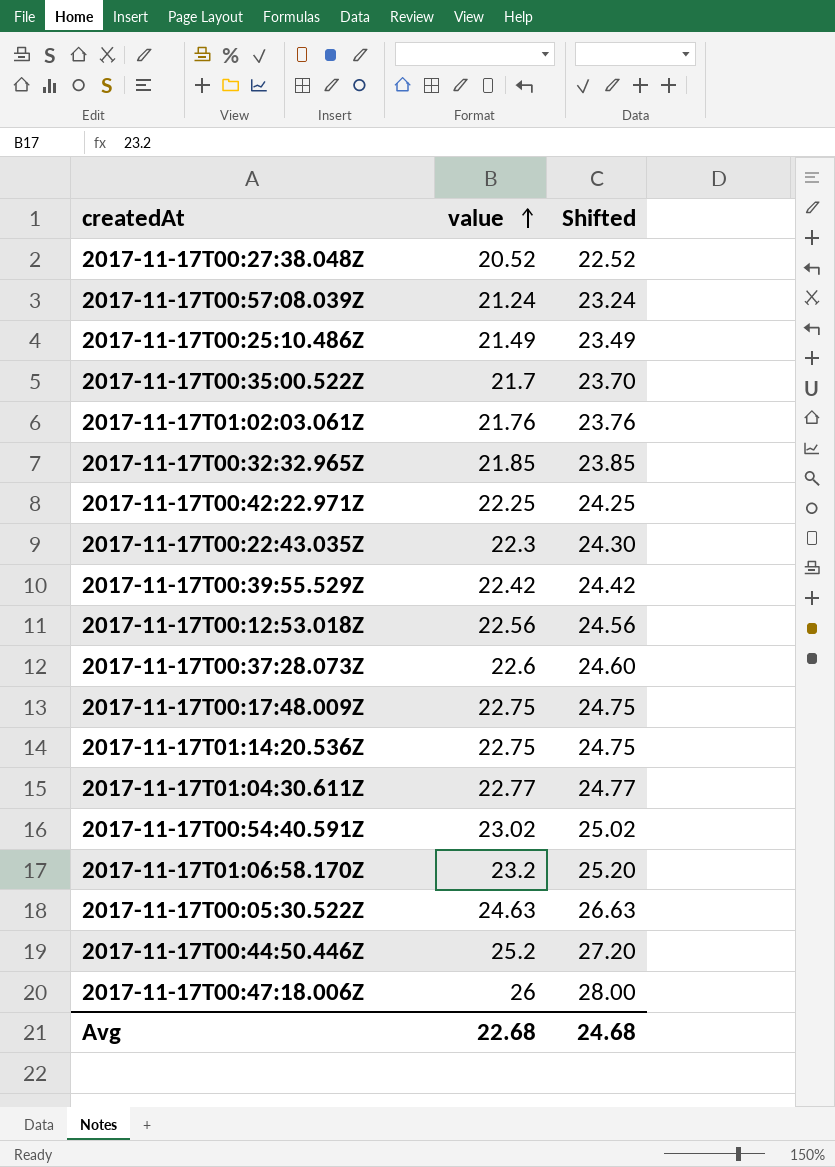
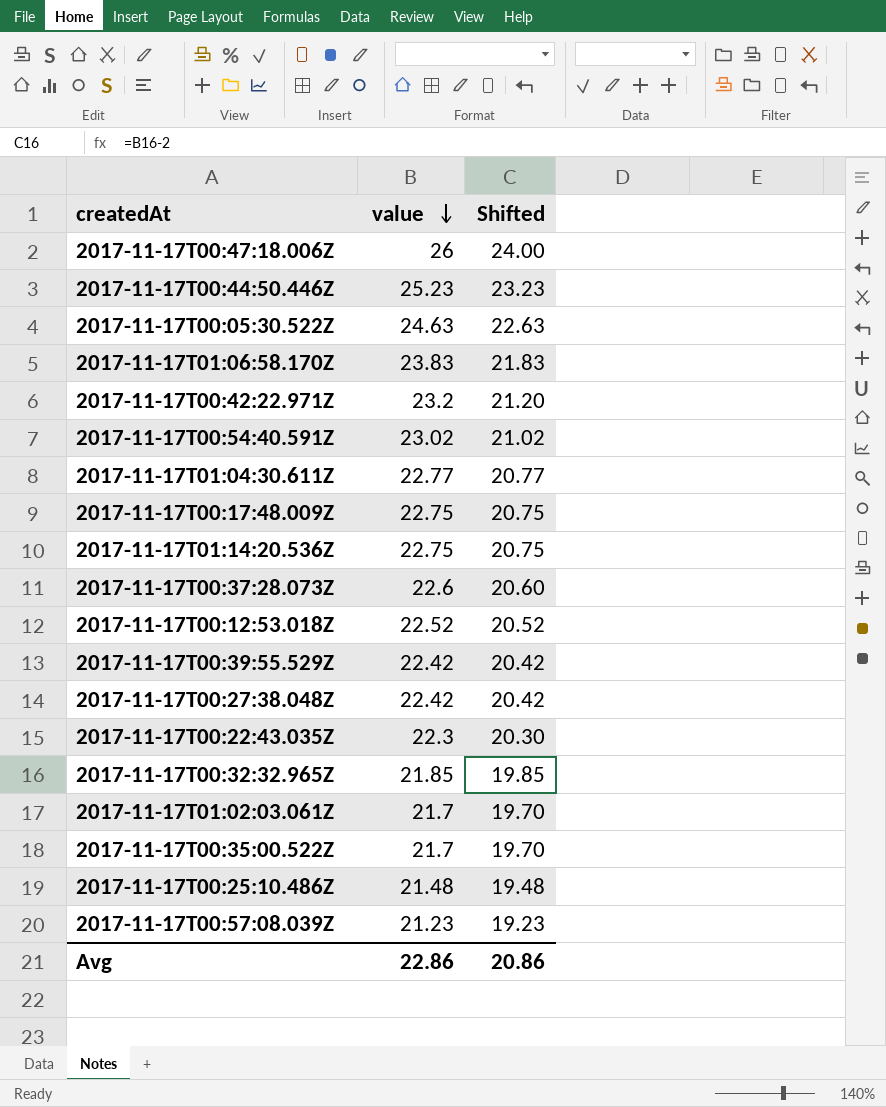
row order: value ascending -> value descending
column Shifted | formula: [value] + 2 -> [value] - 2
2017-11-17T00:44:50.446Z | value: 25.2 -> 25.23
2017-11-17T01:06:58.170Z | value: 23.2 -> 23.83
2017-11-17T00:42:22.971Z | value: 22.25 -> 23.2
2017-11-17T00:12:53.018Z | value: 22.56 -> 22.52
2017-11-17T00:27:38.048Z | value: 20.52 -> 22.42
2017-11-17T01:02:03.061Z | value: 21.76 -> 21.7
2017-11-17T00:25:10.486Z | value: 21.49 -> 21.48
2017-11-17T00:57:08.039Z | value: 21.24 -> 21.23
Avg | value: 22.68 -> 22.86
Avg | Shifted: 24.68 -> 20.86

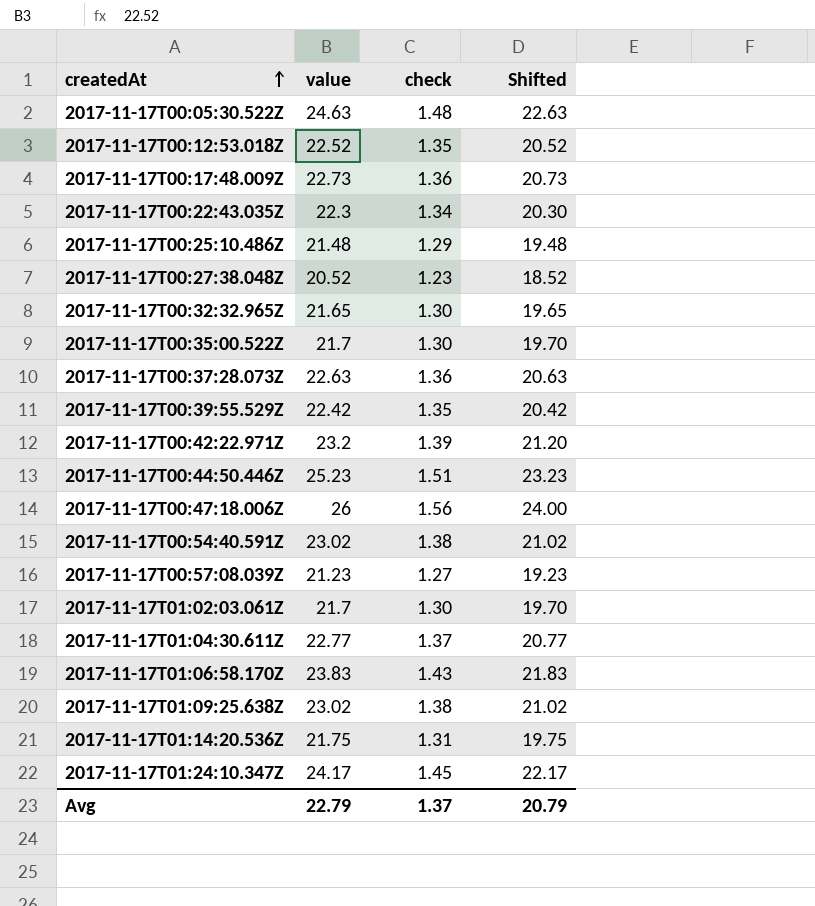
row order: value descending -> createdAt ascending
column check | formula: none -> [value] * 0.06
2017-11-17T00:17:48.009Z | value: 22.75 -> 22.73
2017-11-17T00:17:48.009Z | Shifted: 20.75 -> 20.73
2017-11-17T00:27:38.048Z | value: 22.42 -> 20.52
2017-11-17T00:27:38.048Z | Shifted: 20.42 -> 18.52
2017-11-17T00:32:32.965Z | value: 21.85 -> 21.65
2017-11-17T00:32:32.965Z | Shifted: 19.85 -> 19.65
2017-11-17T00:37:28.073Z | value: 22.6 -> 22.63
2017-11-17T00:37:28.073Z | Shifted: 20.60 -> 20.63
row 2017-11-17T01:09:25.638Z: none -> 23.02 | 1.38 | 21.02
2017-11-17T01:14:20.536Z | value: 22.75 -> 21.75
2017-11-17T01:14:20.536Z | Shifted: 20.75 -> 19.75
row 2017-11-17T01:24:10.347Z: none -> 24.17 | 1.45 | 22.17
Avg | value: 22.86 -> 22.79
Avg | Shifted: 20.86 -> 20.79

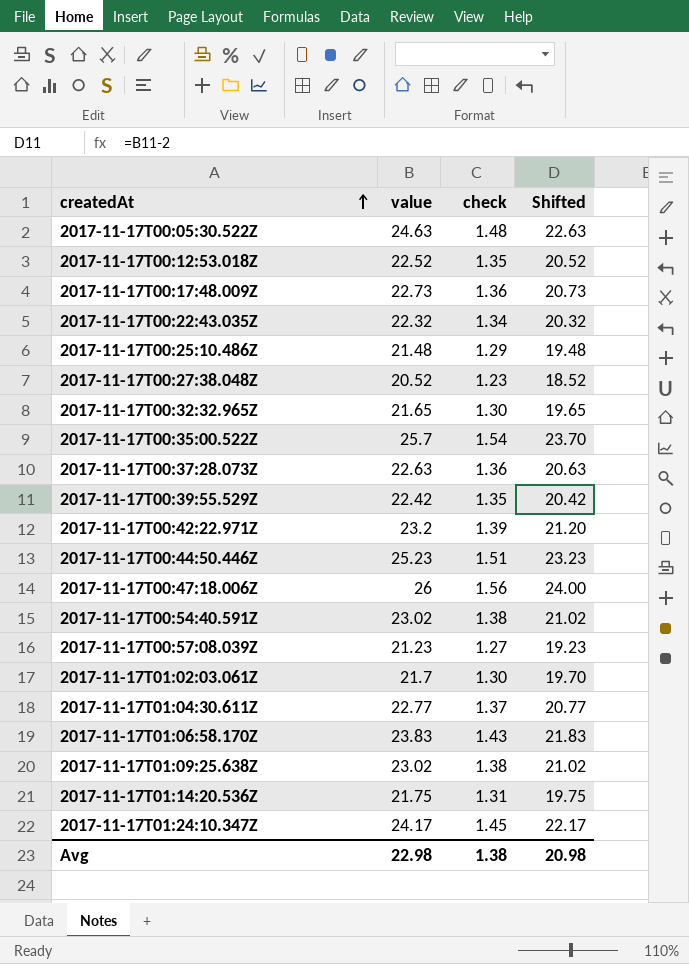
2017-11-17T00:22:43.035Z | value: 22.3 -> 22.32
2017-11-17T00:22:43.035Z | Shifted: 20.30 -> 20.32
2017-11-17T00:35:00.522Z | value: 21.7 -> 25.7
2017-11-17T00:35:00.522Z | check: 1.30 -> 1.54
2017-11-17T00:35:00.522Z | Shifted: 19.70 -> 23.70
Avg | value: 22.79 -> 22.98
Avg | check: 1.37 -> 1.38
Avg | Shifted: 20.79 -> 20.98

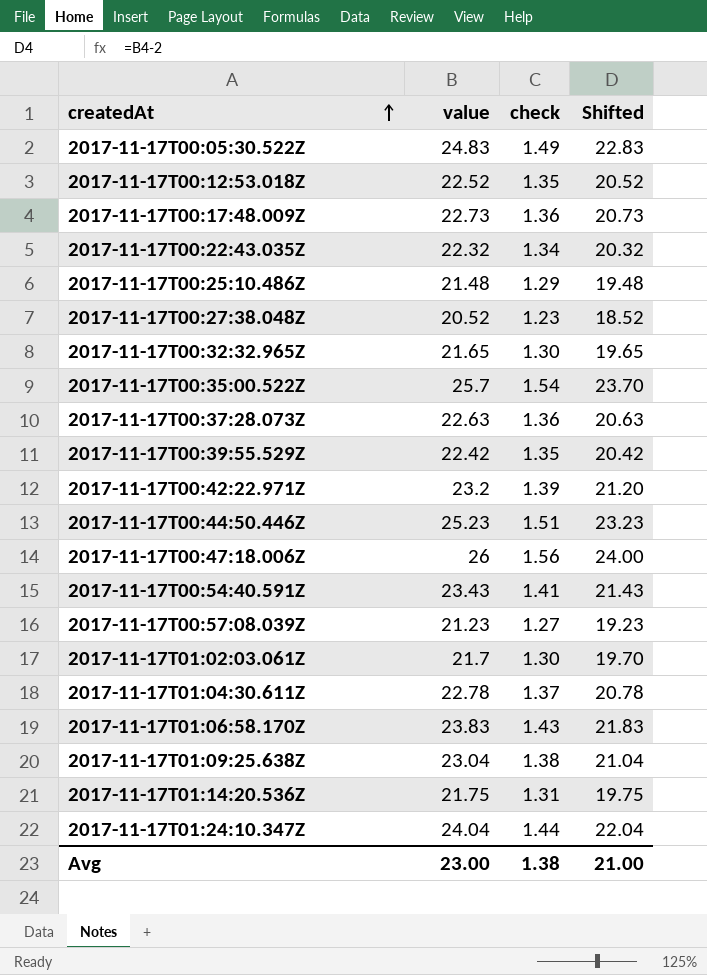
2017-11-17T00:05:30.522Z | value: 24.63 -> 24.83
2017-11-17T00:05:30.522Z | check: 1.48 -> 1.49
2017-11-17T00:05:30.522Z | Shifted: 22.63 -> 22.83
2017-11-17T00:54:40.591Z | value: 23.02 -> 23.43
2017-11-17T00:54:40.591Z | check: 1.38 -> 1.41
2017-11-17T00:54:40.591Z | Shifted: 21.02 -> 21.43
2017-11-17T01:04:30.611Z | value: 22.77 -> 22.78
2017-11-17T01:04:30.611Z | Shifted: 20.77 -> 20.78
2017-11-17T01:09:25.638Z | value: 23.02 -> 23.04
2017-11-17T01:09:25.638Z | Shifted: 21.02 -> 21.04
2017-11-17T01:24:10.347Z | value: 24.17 -> 24.04
2017-11-17T01:24:10.347Z | check: 1.45 -> 1.44
2017-11-17T01:24:10.347Z | Shifted: 22.17 -> 22.04
Avg | value: 22.98 -> 23.00
Avg | Shifted: 20.98 -> 21.00

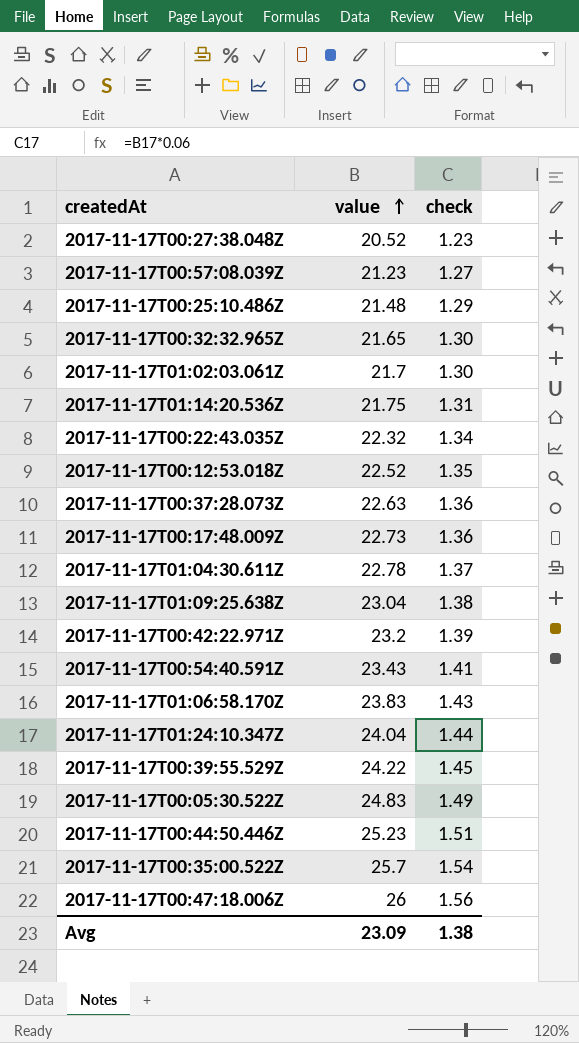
row order: createdAt ascending -> value ascending
column Shifted | formula: [value] - 2 -> none
2017-11-17T00:39:55.529Z | value: 22.42 -> 24.22
2017-11-17T00:39:55.529Z | check: 1.35 -> 1.45
Avg | value: 23.00 -> 23.09

